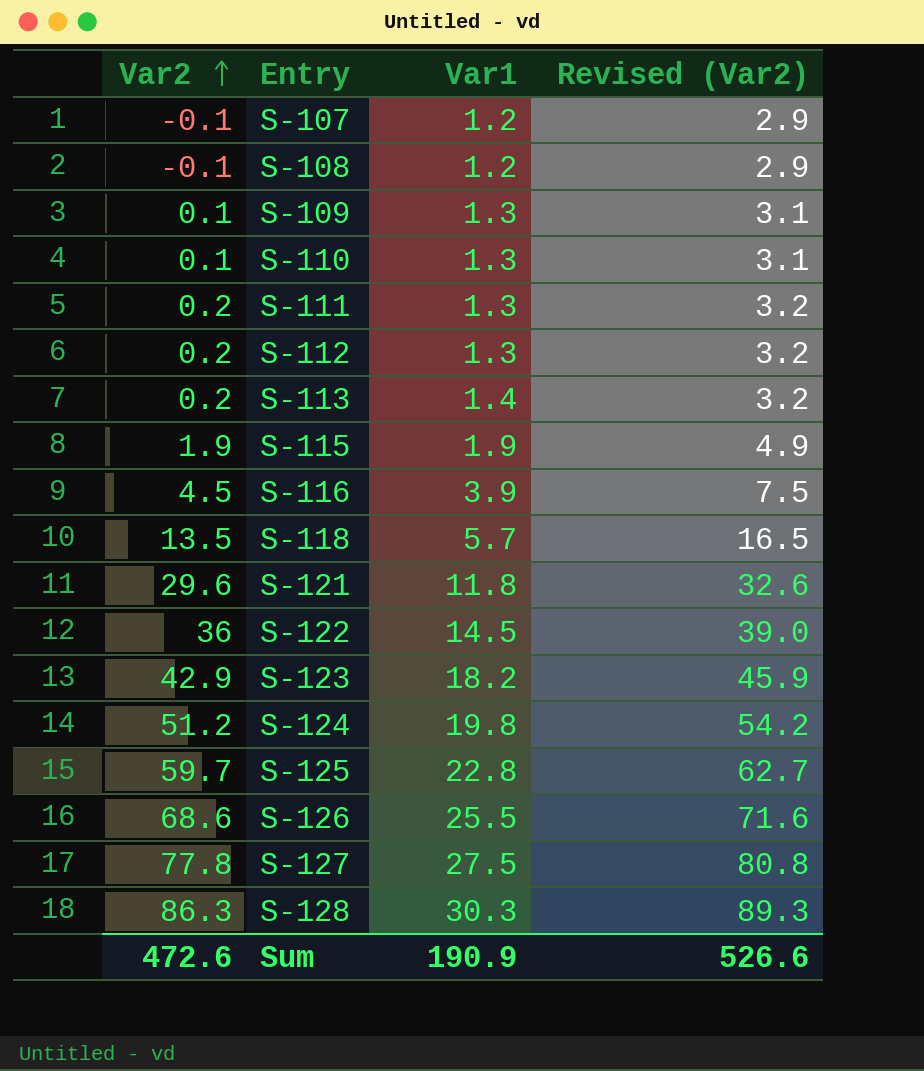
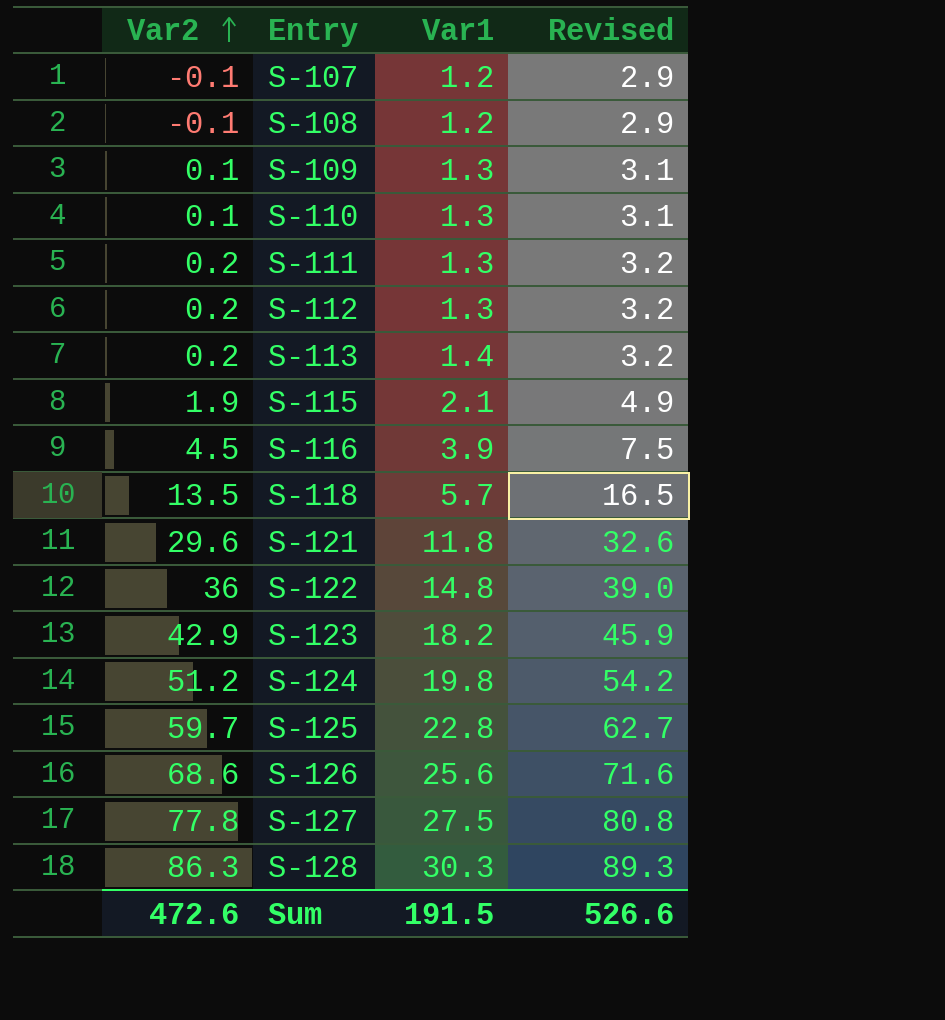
column name: Revised (Var2) -> Revised
S-115 | Var1: 1.9 -> 2.1
S-122 | Var1: 14.5 -> 14.8
S-126 | Var1: 25.5 -> 25.6
Sum | Var1: 190.9 -> 191.5

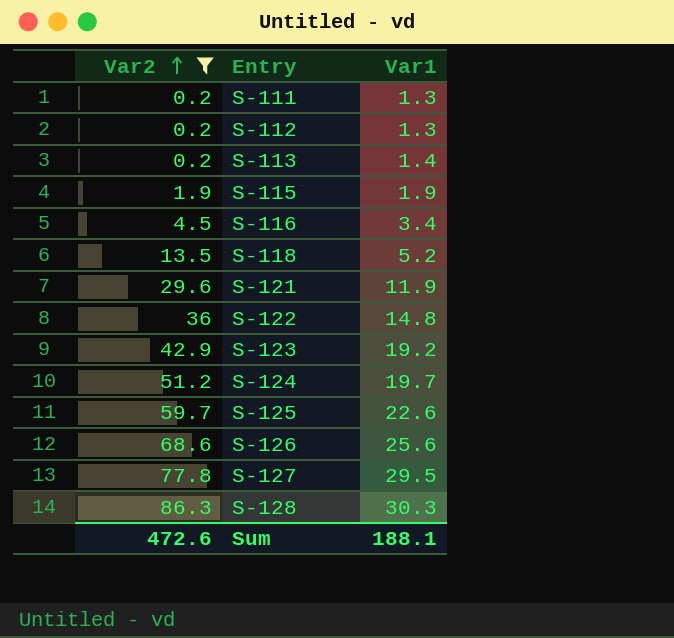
filter: none -> Var2 >= 0.2
column Revised | formula: [Var2] + 3 -> none
S-115 | Var1: 2.1 -> 1.9
S-116 | Var1: 3.9 -> 3.4
S-118 | Var1: 5.7 -> 5.2
S-121 | Var1: 11.8 -> 11.9
S-123 | Var1: 18.2 -> 19.2
S-124 | Var1: 19.8 -> 19.7
S-125 | Var1: 22.8 -> 22.6
S-127 | Var1: 27.5 -> 29.5
Sum | Var1: 191.5 -> 188.1

